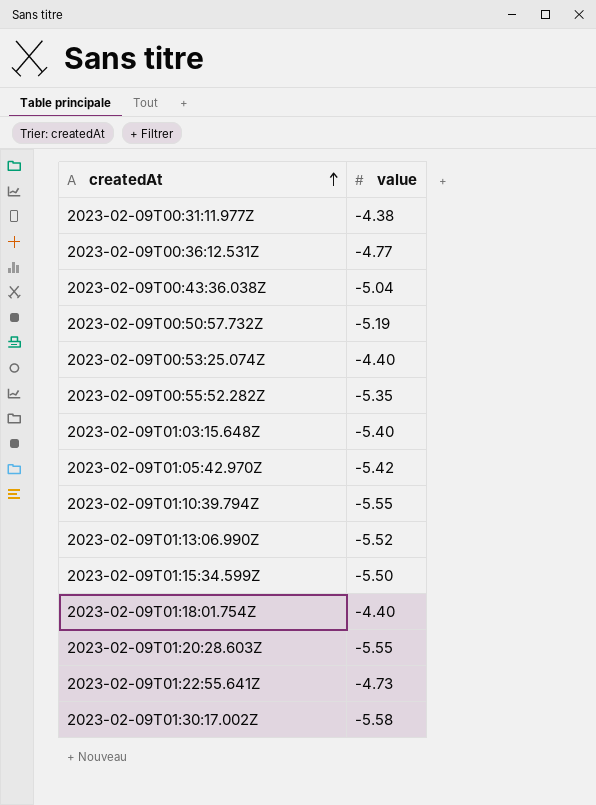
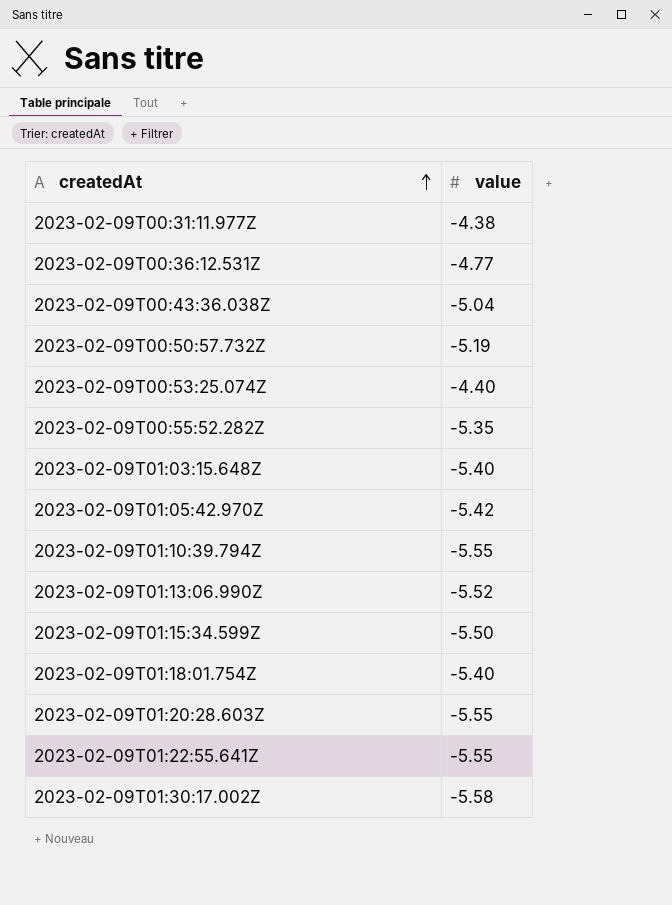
2023-02-09T01:18:01.754Z | value: -4.40 -> -5.40
2023-02-09T01:22:55.641Z | value: -4.73 -> -5.55

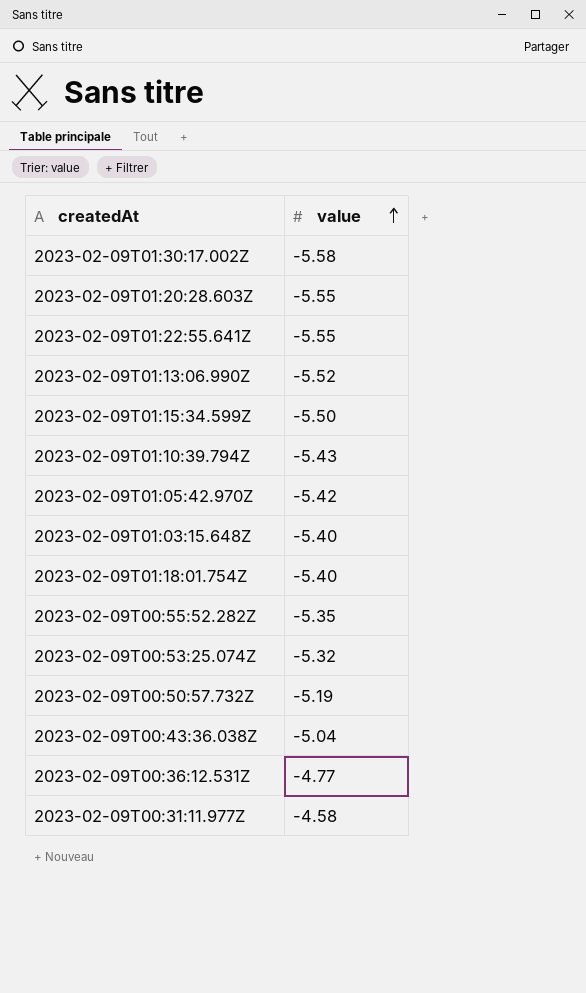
row order: createdAt ascending -> value ascending
2023-02-09T01:10:39.794Z | value: -5.55 -> -5.43
2023-02-09T00:53:25.074Z | value: -4.40 -> -5.32
2023-02-09T00:31:11.977Z | value: -4.38 -> -4.58

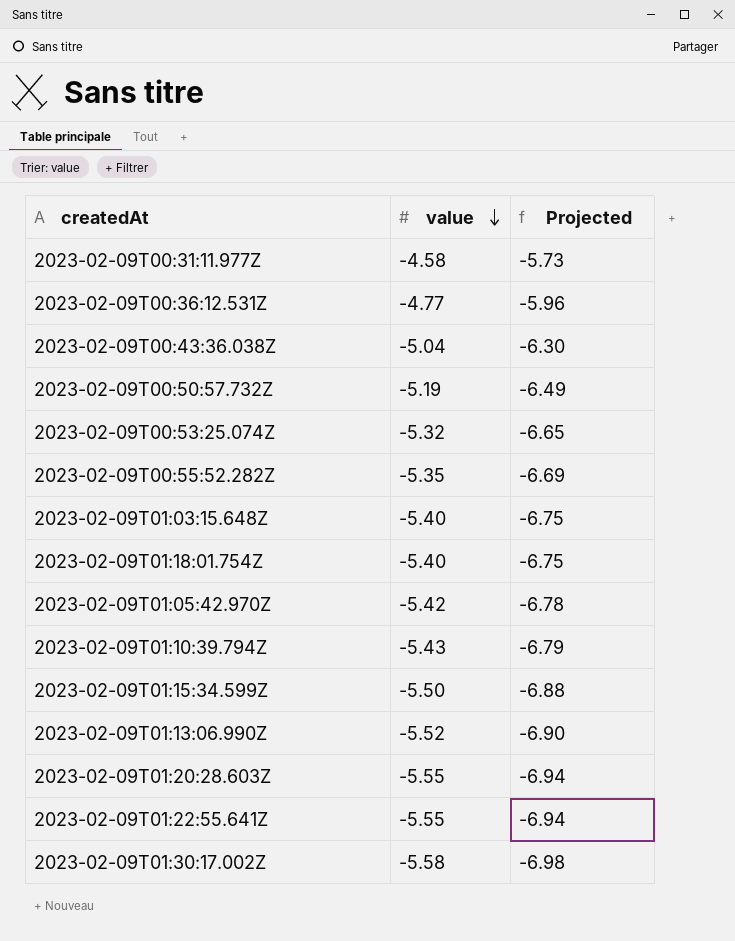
row order: value ascending -> value descending
column Projected | formula: none -> [value] * 1.25

